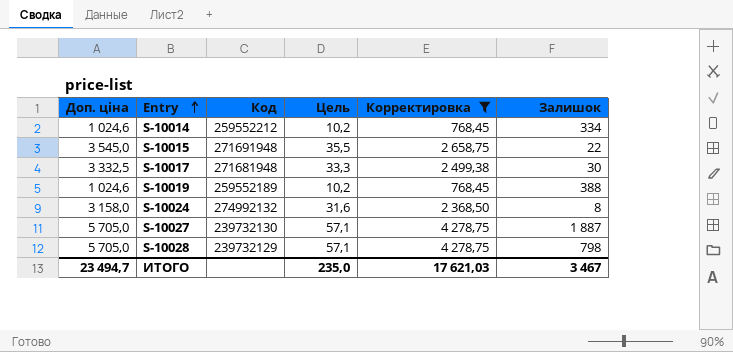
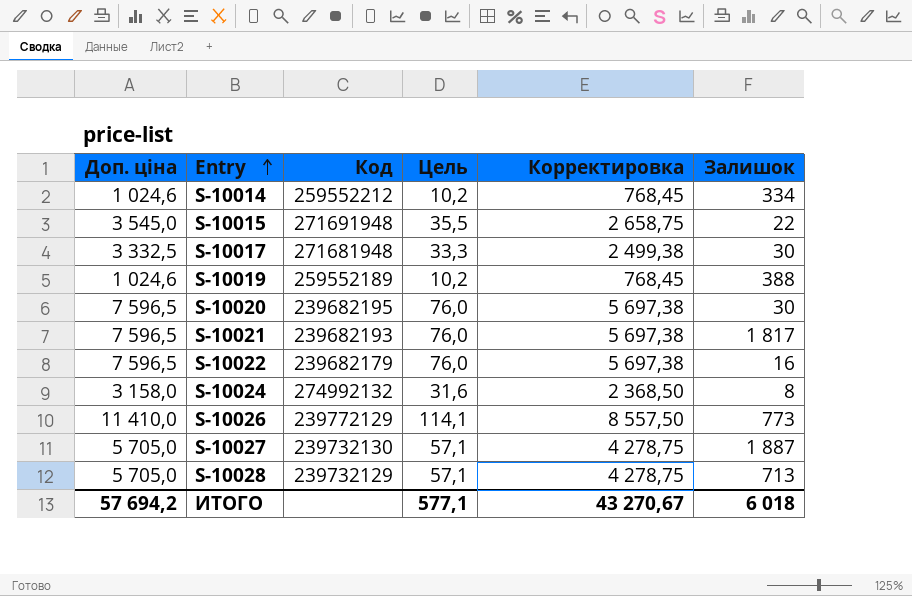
filter: Корректировка <= 4 278,75 -> none
S-10028 | Залишок: 798 -> 713
ИТОГО | Доп. ціна: 23 494,7 -> 57 694,2
ИТОГО | Цель: 235,0 -> 577,1
ИТОГО | Корректировка: 17 621,03 -> 43 270,67
ИТОГО | Залишок: 3 467 -> 6 018

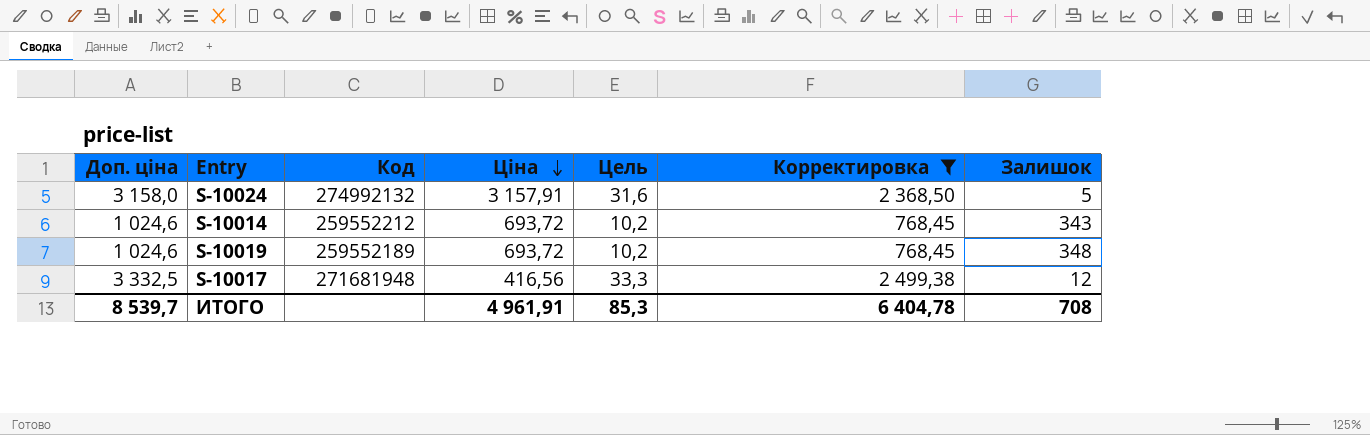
filter: none -> Корректировка <= 2 499,38
row order: Entry ascending -> Ціна descending
column Ціна | position: none -> 4
S-10024 | Залишок: 8 -> 5
S-10014 | Залишок: 334 -> 343
S-10019 | Залишок: 388 -> 348
S-10017 | Залишок: 30 -> 12
ИТОГО | Доп. ціна: 57 694,2 -> 8 539,7
ИТОГО | Цель: 577,1 -> 85,3
ИТОГО | Корректировка: 43 270,67 -> 6 404,78
ИТОГО | Залишок: 6 018 -> 708

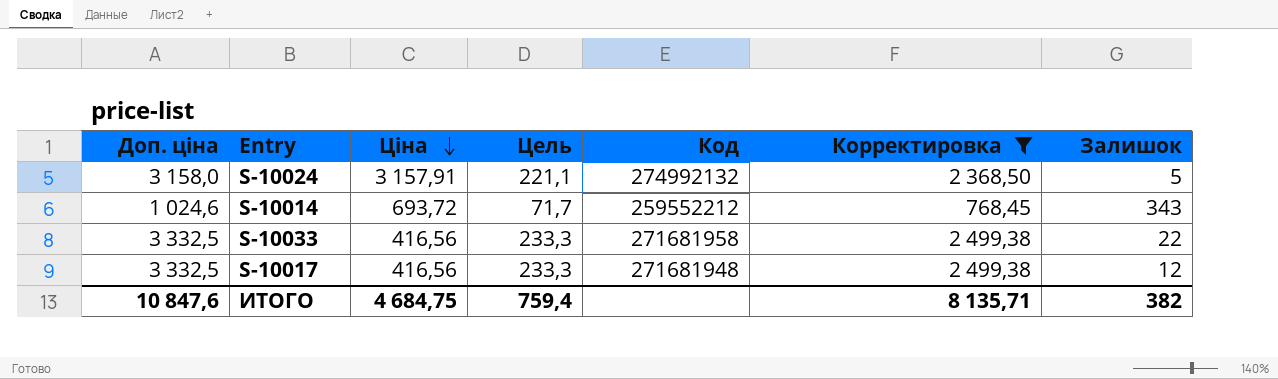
column Цель | formula: [Доп. ціна] * 0,01 -> [Доп. ціна] * 0,07
column Код | position: 3 -> 5
row S-10019: 1 024,6 | 259552189 | 693,72 | 10,2 | 768,45 | 348 -> none
row S-10033: none -> 3 332,5 | 416,56 | 233,3 | 271681958 | 2 499,38 | 22
ИТОГО | Доп. ціна: 8 539,7 -> 10 847,6
ИТОГО | Ціна: 4 961,91 -> 4 684,75
ИТОГО | Цель: 85,3 -> 759,4
ИТОГО | Корректировка: 6 404,78 -> 8 135,71
ИТОГО | Залишок: 708 -> 382

